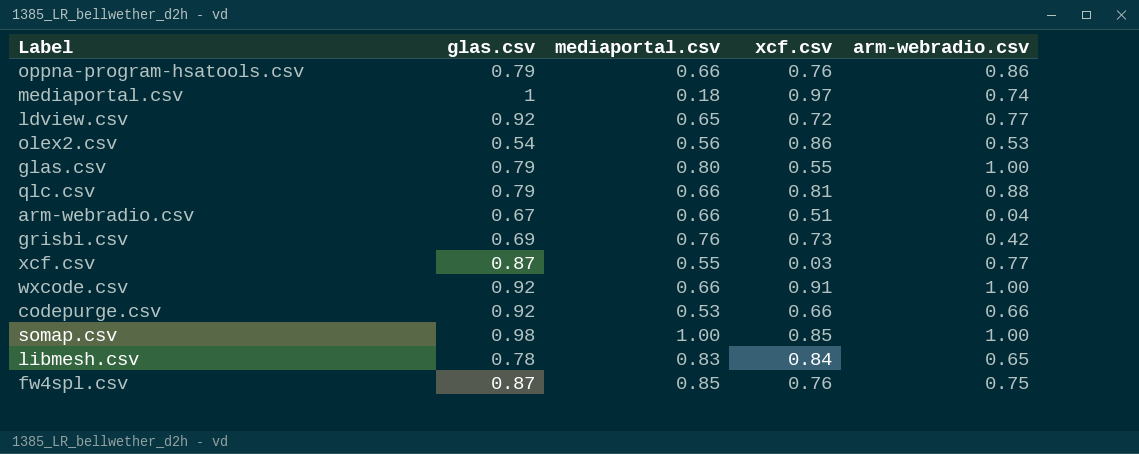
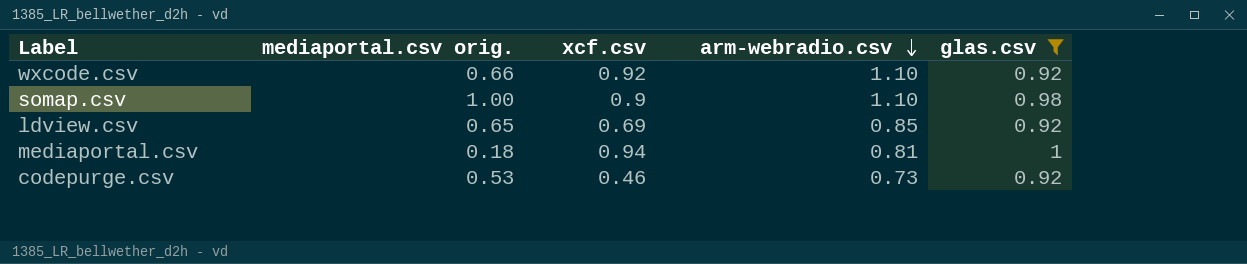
filter: none -> glas.csv >= 0.92
row order: none -> arm-webradio.csv descending
column name: mediaportal.csv -> mediaportal.csv orig.
column glas.csv | position: 2 -> 5
wxcode.csv | xcf.csv: 0.91 -> 0.92
wxcode.csv | arm-webradio.csv: 1.00 -> 1.10
somap.csv | xcf.csv: 0.85 -> 0.9
somap.csv | arm-webradio.csv: 1.00 -> 1.10
ldview.csv | xcf.csv: 0.72 -> 0.69
ldview.csv | arm-webradio.csv: 0.77 -> 0.85
mediaportal.csv | xcf.csv: 0.97 -> 0.94
mediaportal.csv | arm-webradio.csv: 0.74 -> 0.81
codepurge.csv | xcf.csv: 0.66 -> 0.46
codepurge.csv | arm-webradio.csv: 0.66 -> 0.73

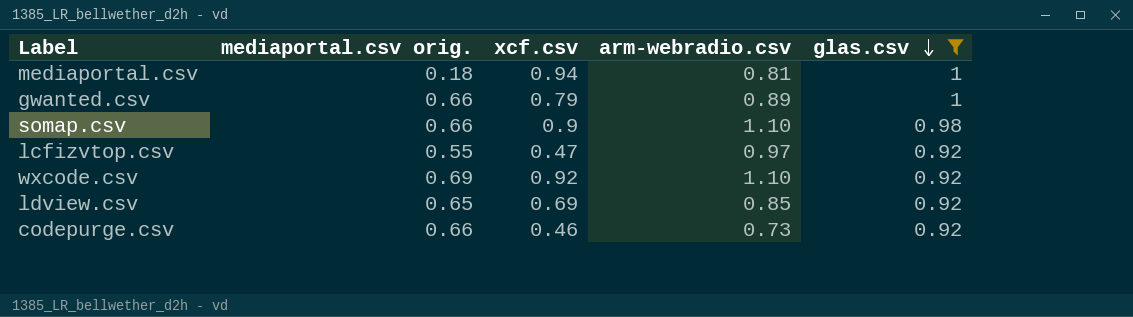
row order: arm-webradio.csv descending -> glas.csv descending
row gwanted.csv: none -> 0.66 | 0.79 | 0.89 | 1
somap.csv | mediaportal.csv orig.: 1.00 -> 0.66
row lcfizvtop.csv: none -> 0.55 | 0.47 | 0.97 | 0.92
wxcode.csv | mediaportal.csv orig.: 0.66 -> 0.69
codepurge.csv | mediaportal.csv orig.: 0.53 -> 0.66

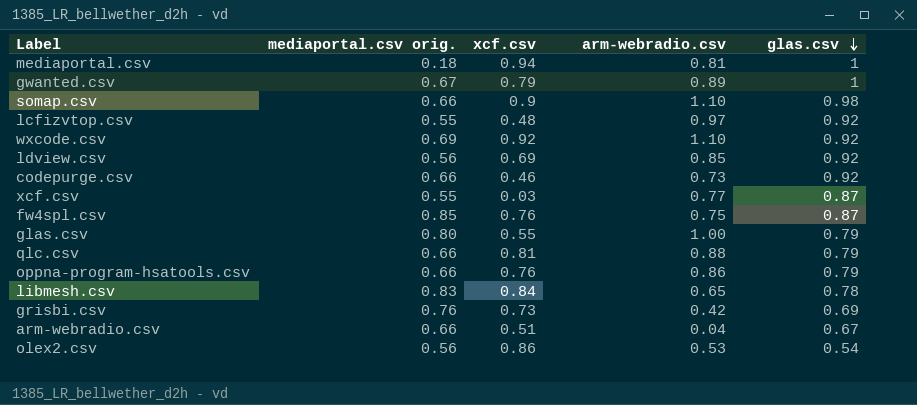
filter: glas.csv >= 0.92 -> none
gwanted.csv | mediaportal.csv orig.: 0.66 -> 0.67
lcfizvtop.csv | xcf.csv: 0.47 -> 0.48
ldview.csv | mediaportal.csv orig.: 0.65 -> 0.56

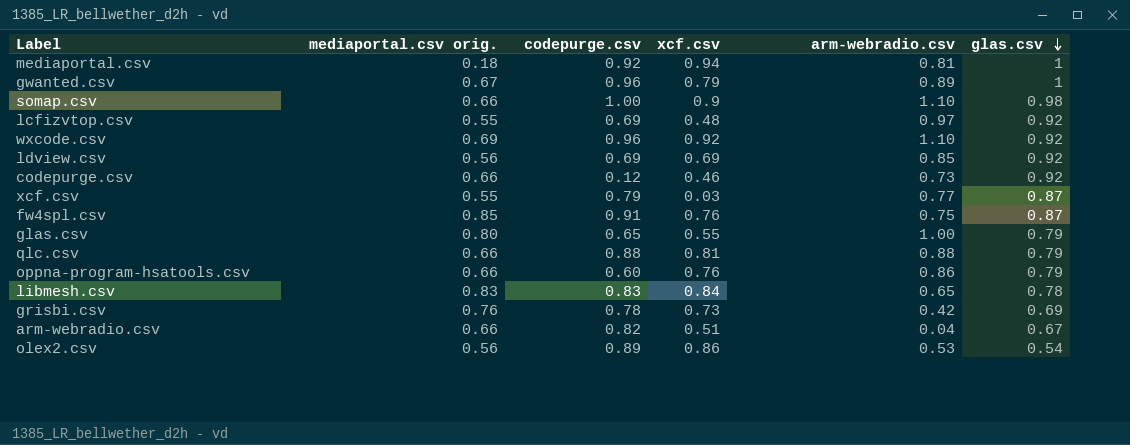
column codepurge.csv | position: none -> 3

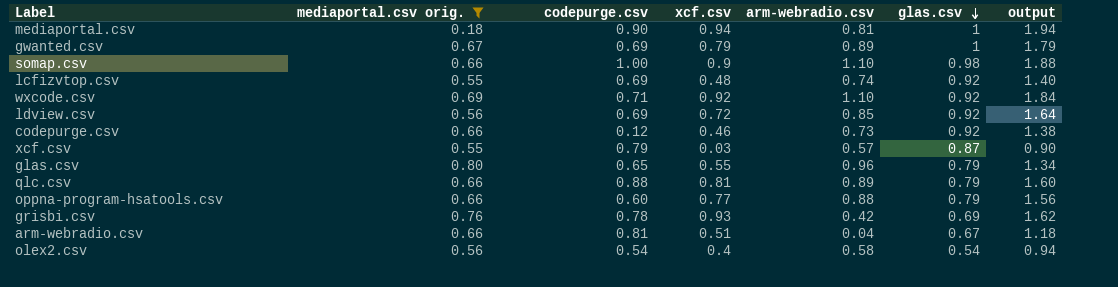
filter: none -> mediaportal.csv orig. <= 0.80
column output | formula: none -> [xcf.csv] + [glas.csv]
mediaportal.csv | codepurge.csv: 0.92 -> 0.90
gwanted.csv | codepurge.csv: 0.96 -> 0.69
lcfizvtop.csv | arm-webradio.csv: 0.97 -> 0.74
wxcode.csv | codepurge.csv: 0.96 -> 0.71
ldview.csv | xcf.csv: 0.69 -> 0.72
xcf.csv | arm-webradio.csv: 0.77 -> 0.57
glas.csv | arm-webradio.csv: 1.00 -> 0.96
qlc.csv | arm-webradio.csv: 0.88 -> 0.89
oppna-program-hsatools.csv | xcf.csv: 0.76 -> 0.77
oppna-program-hsatools.csv | arm-webradio.csv: 0.86 -> 0.88
grisbi.csv | xcf.csv: 0.73 -> 0.93
arm-webradio.csv | codepurge.csv: 0.82 -> 0.81
olex2.csv | codepurge.csv: 0.89 -> 0.54
olex2.csv | xcf.csv: 0.86 -> 0.4
olex2.csv | arm-webradio.csv: 0.53 -> 0.58

